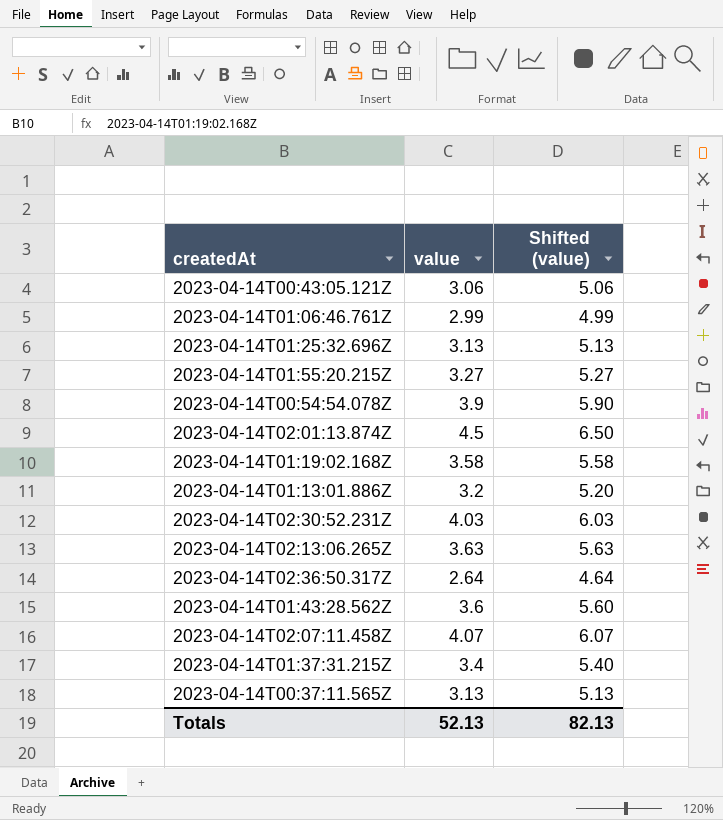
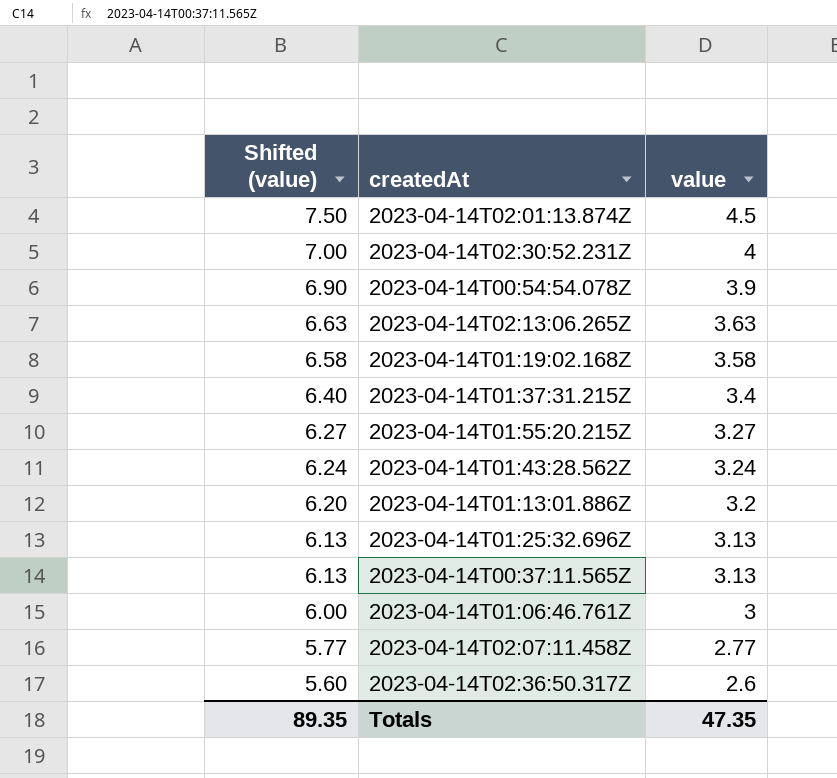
row order: none -> Shifted (value) descending
column Shifted (value) | formula: [value] + 2 -> [value] + 3
column Shifted (value) | position: 3 -> 1
row 2023-04-14T00:43:05.121Z: 3.06 | 5.06 -> none
2023-04-14T02:30:52.231Z | value: 4.03 -> 4
2023-04-14T01:43:28.562Z | value: 3.6 -> 3.24
2023-04-14T01:06:46.761Z | value: 2.99 -> 3
2023-04-14T02:07:11.458Z | value: 4.07 -> 2.77
2023-04-14T02:36:50.317Z | value: 2.64 -> 2.6
Totals | Shifted (value): 82.13 -> 89.35
Totals | value: 52.13 -> 47.35

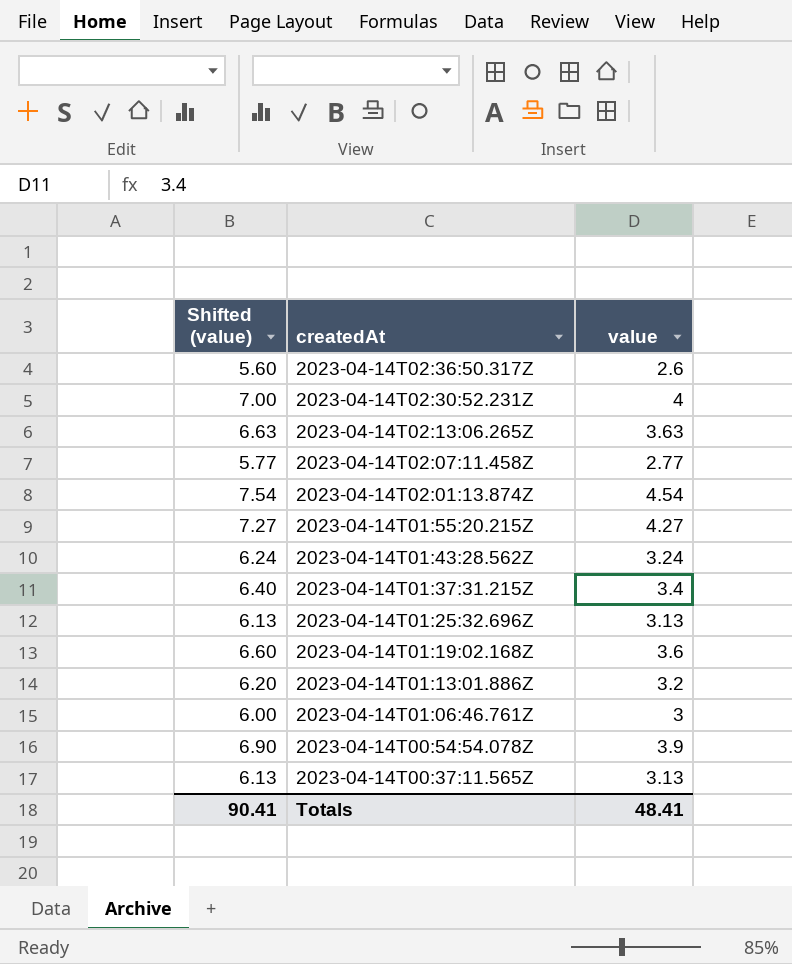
row order: Shifted (value) descending -> createdAt descending
2023-04-14T02:01:13.874Z | Shifted (value): 7.50 -> 7.54
2023-04-14T02:01:13.874Z | value: 4.5 -> 4.54
2023-04-14T01:55:20.215Z | Shifted (value): 6.27 -> 7.27
2023-04-14T01:55:20.215Z | value: 3.27 -> 4.27
2023-04-14T01:19:02.168Z | Shifted (value): 6.58 -> 6.60
2023-04-14T01:19:02.168Z | value: 3.58 -> 3.6
Totals | Shifted (value): 89.35 -> 90.41
Totals | value: 47.35 -> 48.41

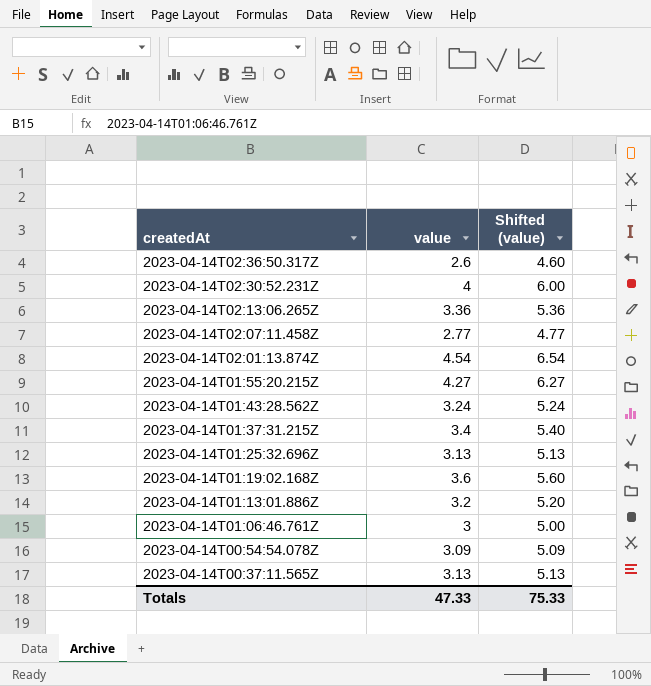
column Shifted (value) | formula: [value] + 3 -> [value] + 2
column Shifted (value) | position: 1 -> 3
2023-04-14T02:13:06.265Z | value: 3.63 -> 3.36
2023-04-14T00:54:54.078Z | value: 3.9 -> 3.09
Totals | value: 48.41 -> 47.33
Totals | Shifted (value): 90.41 -> 75.33

